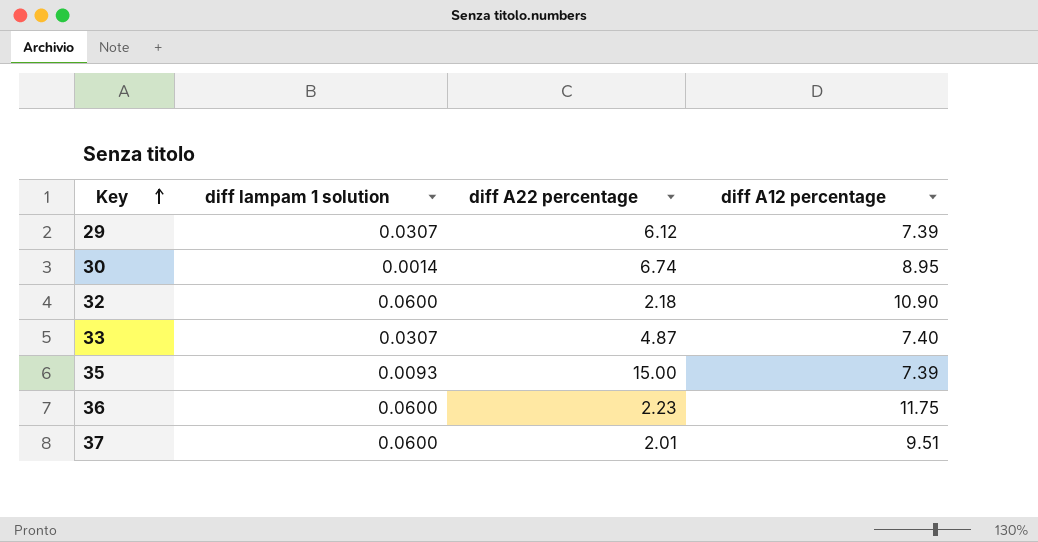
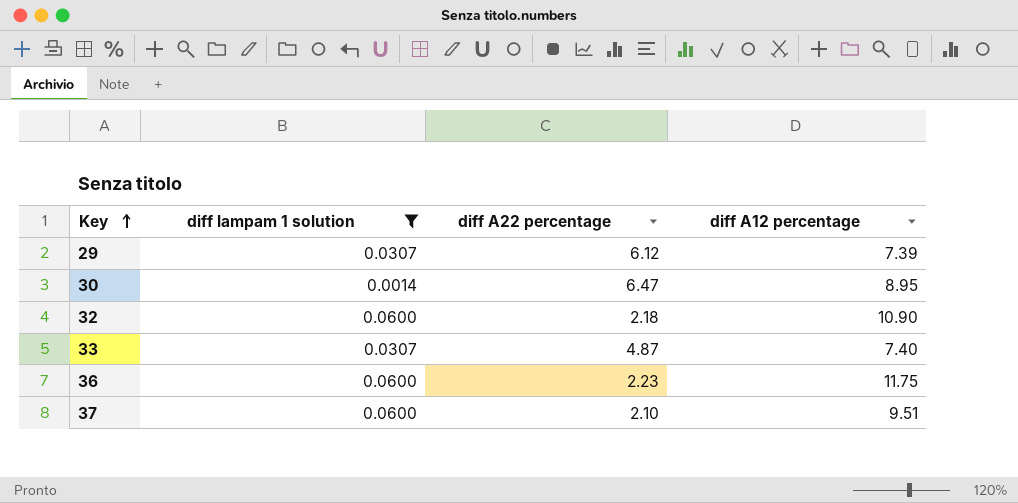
filter: none -> diff lampam 1 solution != 0.0093
30 | diff A22 percentage: 6.74 -> 6.47
37 | diff A22 percentage: 2.01 -> 2.10

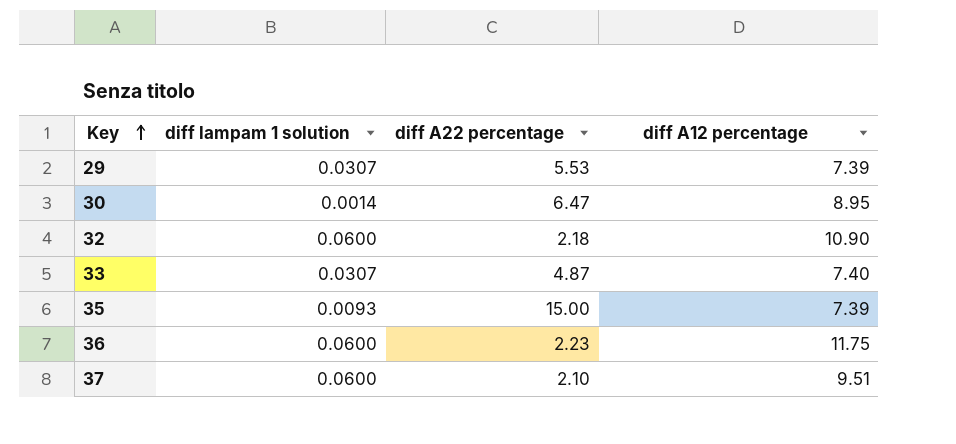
filter: diff lampam 1 solution != 0.0093 -> none
29 | diff A22 percentage: 6.12 -> 5.53

